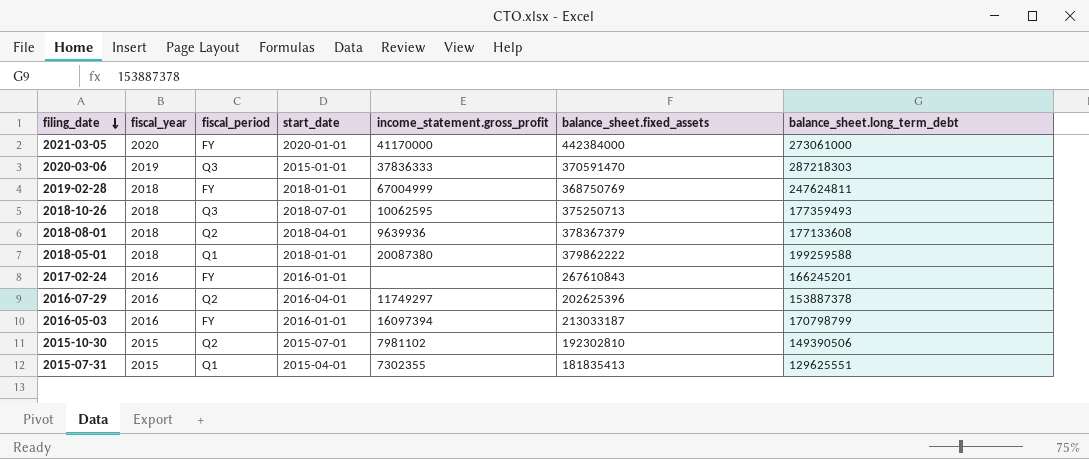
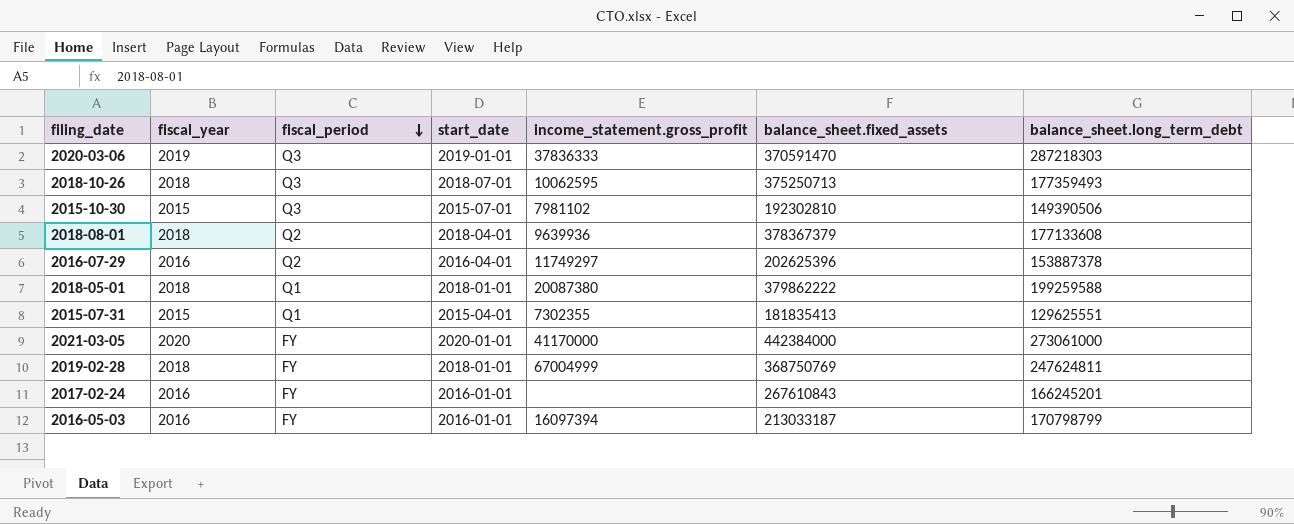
row order: filing_date descending -> fiscal_period descending
2020-03-06 | start_date: 2015-01-01 -> 2019-01-01
2015-10-30 | fiscal_period: Q2 -> Q3

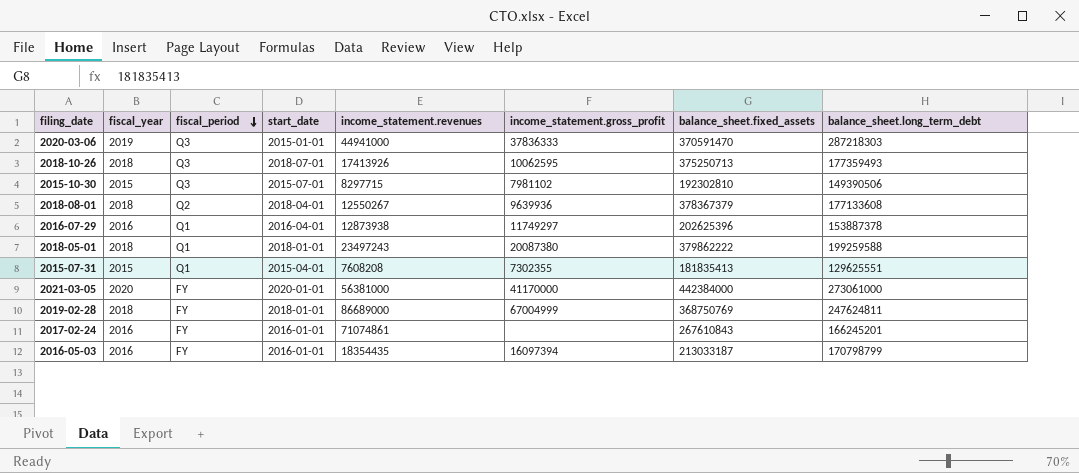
column income_statement.revenues | position: none -> 5
2020-03-06 | start_date: 2019-01-01 -> 2015-01-01
2016-07-29 | fiscal_period: Q2 -> Q1

